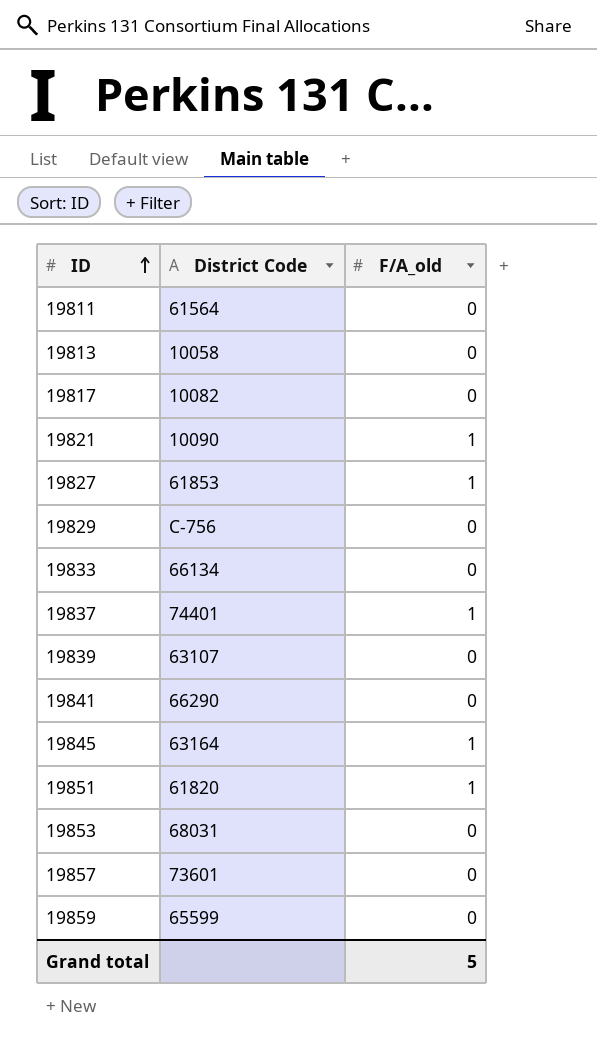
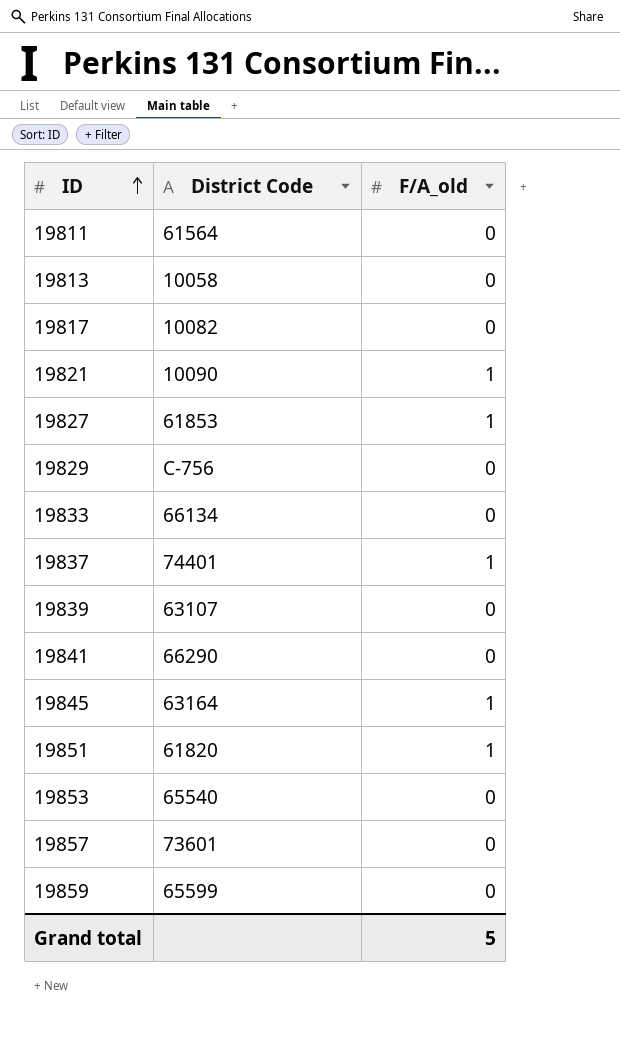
19853 | District Code: 68031 -> 65540

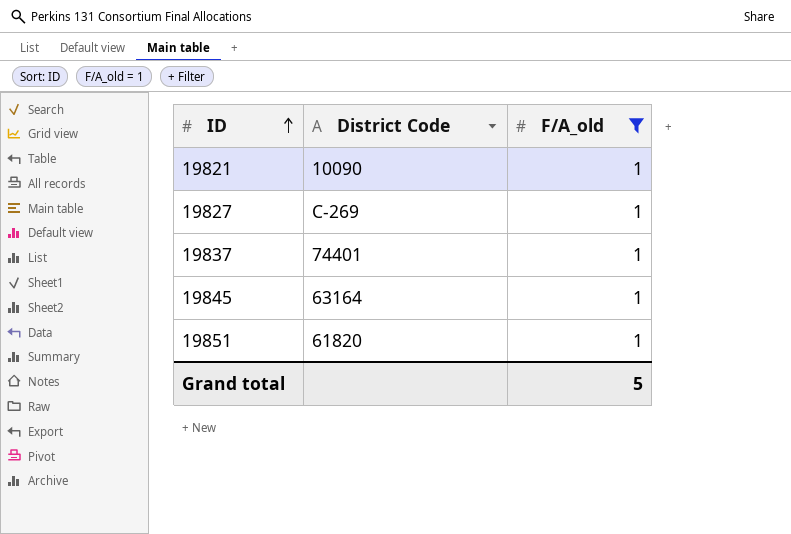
filter: none -> F/A_old = 1
19827 | District Code: 61853 -> C-269

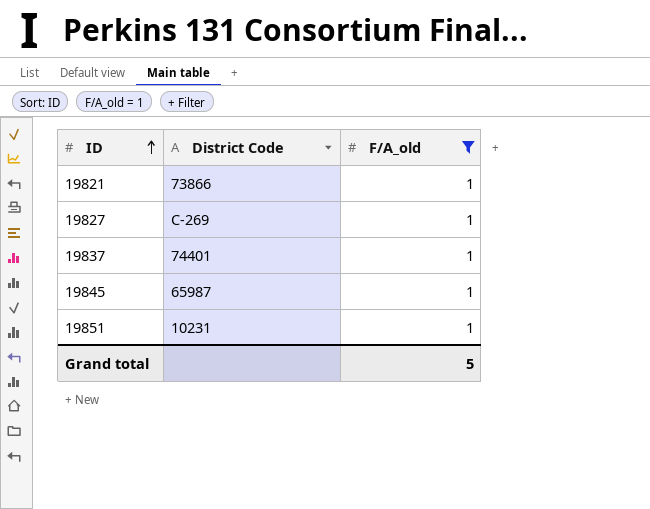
19821 | District Code: 10090 -> 73866
19845 | District Code: 63164 -> 65987
19851 | District Code: 61820 -> 10231

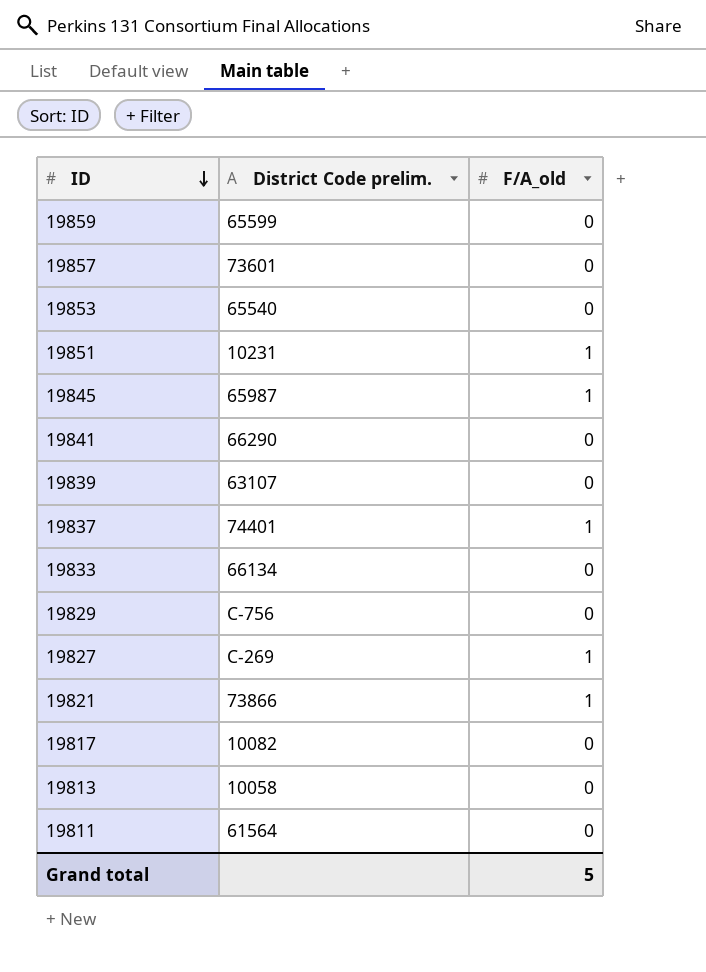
filter: F/A_old = 1 -> none
row order: ID ascending -> ID descending
column name: District Code -> District Code prelim.

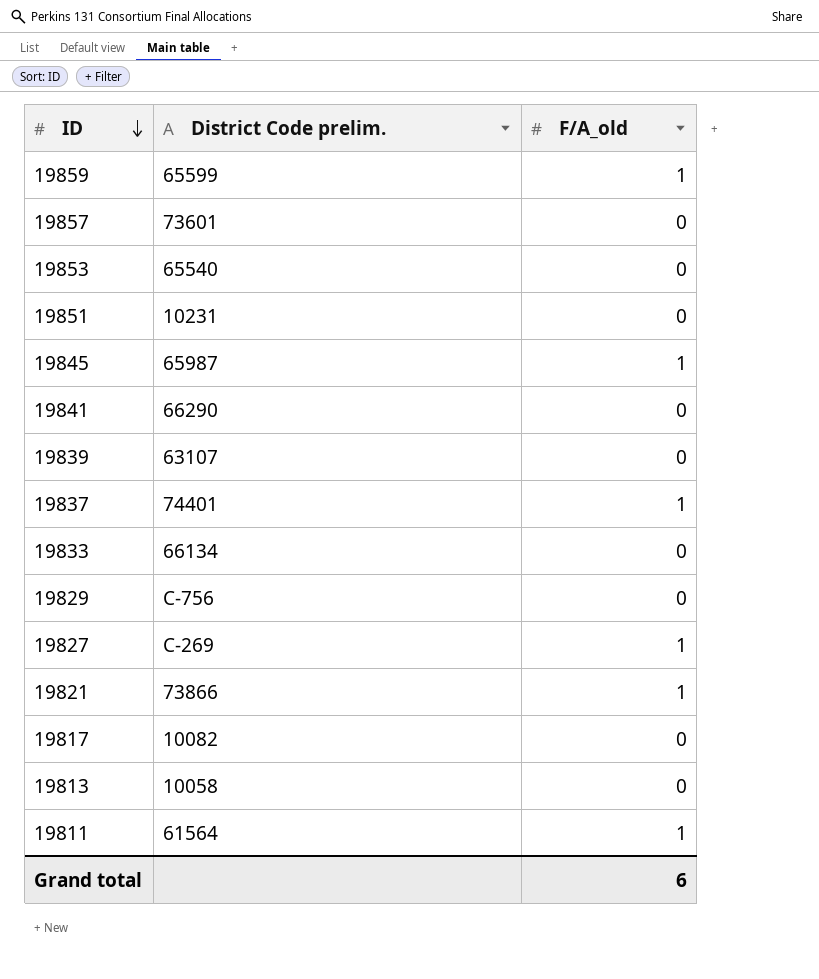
19859 | F/A_old: 0 -> 1
19851 | F/A_old: 1 -> 0
19811 | F/A_old: 0 -> 1
Grand total | F/A_old: 5 -> 6

